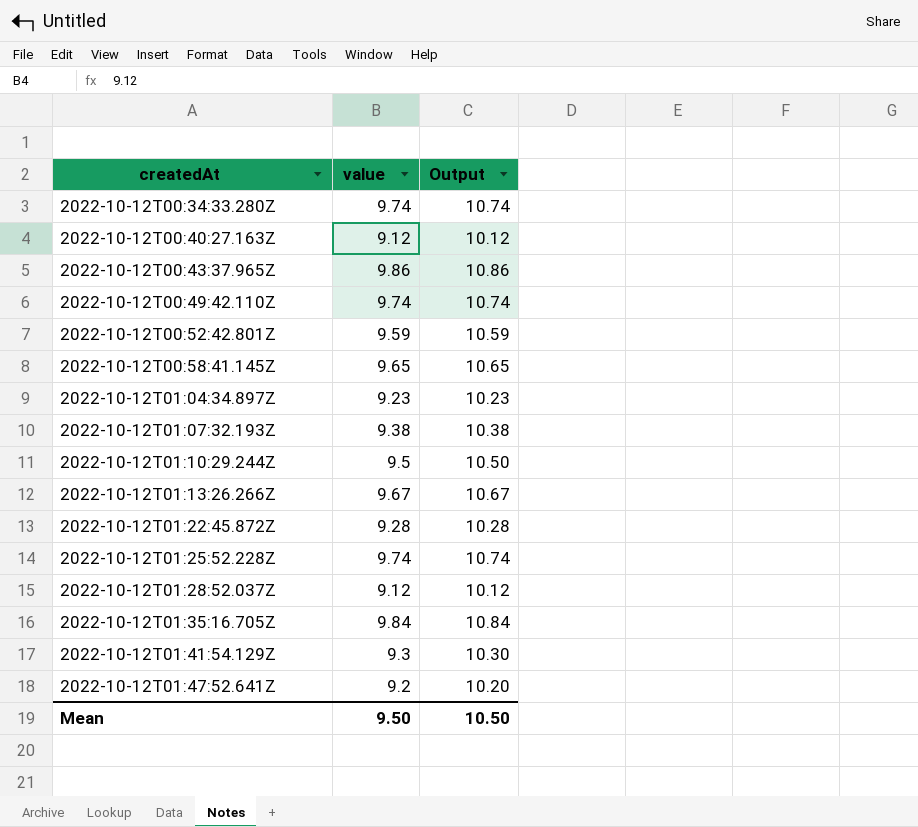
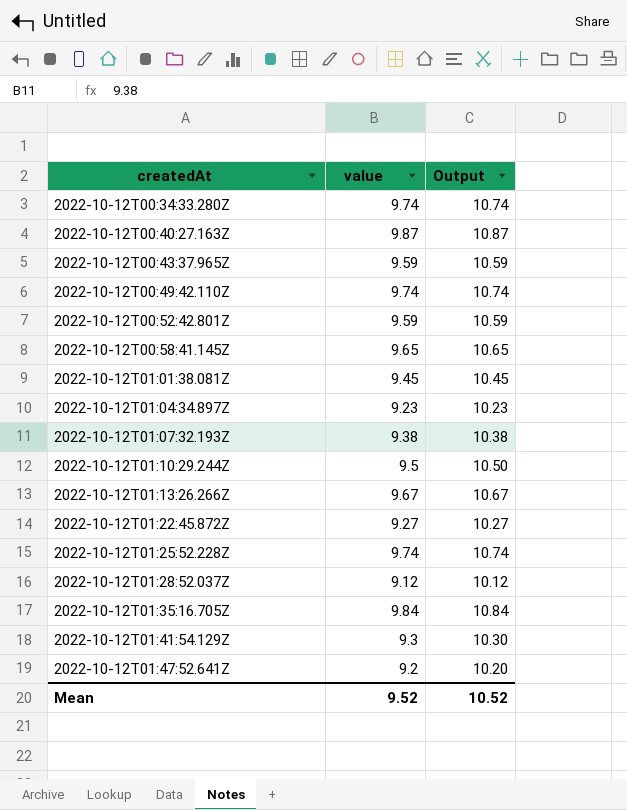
2022-10-12T00:40:27.163Z | value: 9.12 -> 9.87
2022-10-12T00:40:27.163Z | Output: 10.12 -> 10.87
2022-10-12T00:43:37.965Z | value: 9.86 -> 9.59
2022-10-12T00:43:37.965Z | Output: 10.86 -> 10.59
row 2022-10-12T01:01:38.081Z: none -> 9.45 | 10.45
2022-10-12T01:22:45.872Z | value: 9.28 -> 9.27
2022-10-12T01:22:45.872Z | Output: 10.28 -> 10.27
Mean | value: 9.50 -> 9.52
Mean | Output: 10.50 -> 10.52

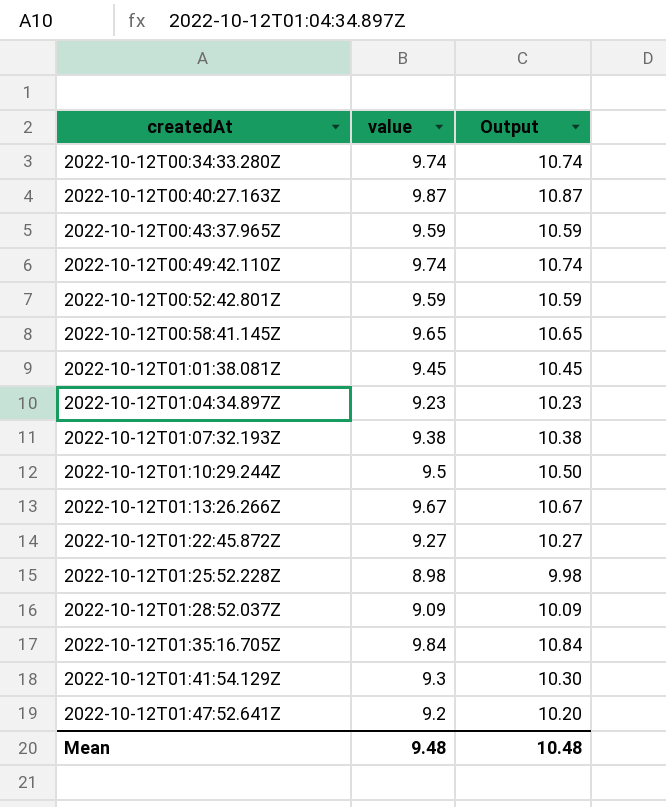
2022-10-12T01:25:52.228Z | value: 9.74 -> 8.98
2022-10-12T01:25:52.228Z | Output: 10.74 -> 9.98
2022-10-12T01:28:52.037Z | value: 9.12 -> 9.09
2022-10-12T01:28:52.037Z | Output: 10.12 -> 10.09
Mean | value: 9.52 -> 9.48
Mean | Output: 10.52 -> 10.48

